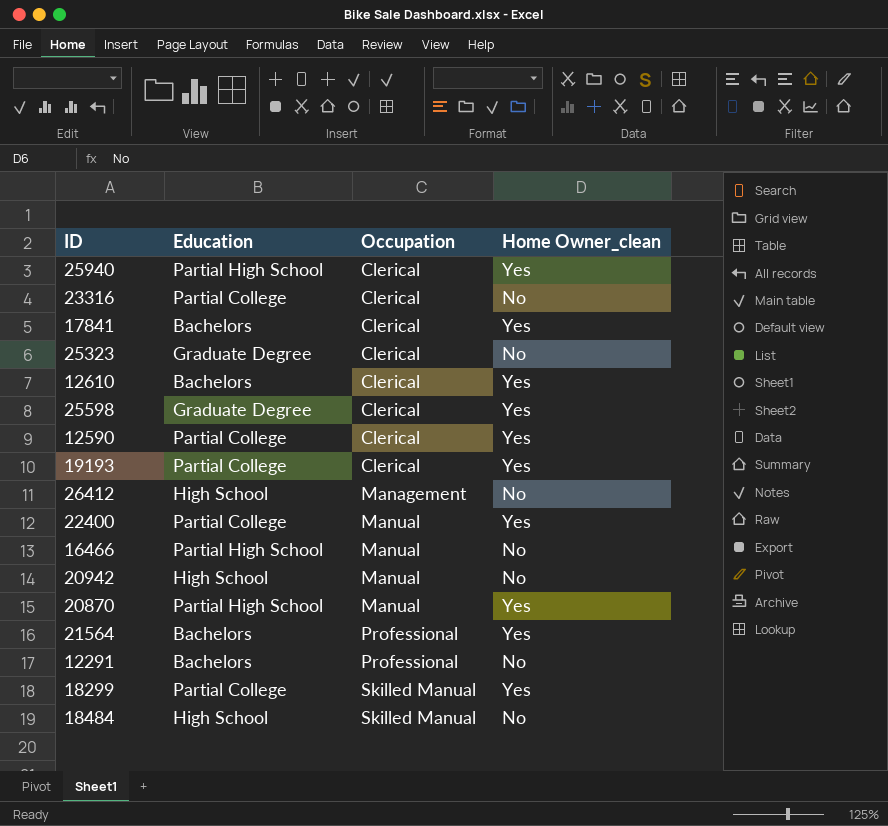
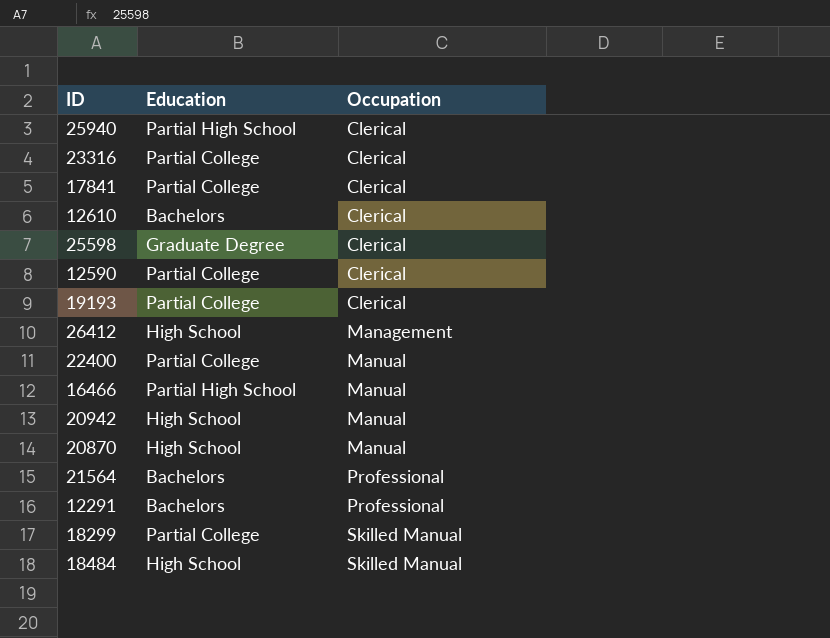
column Home Owner_clean | position: 4 -> none
row 25323: Graduate Degree | Clerical | No -> none
17841 | Education: Bachelors -> Partial College
20870 | Education: Partial High School -> High School

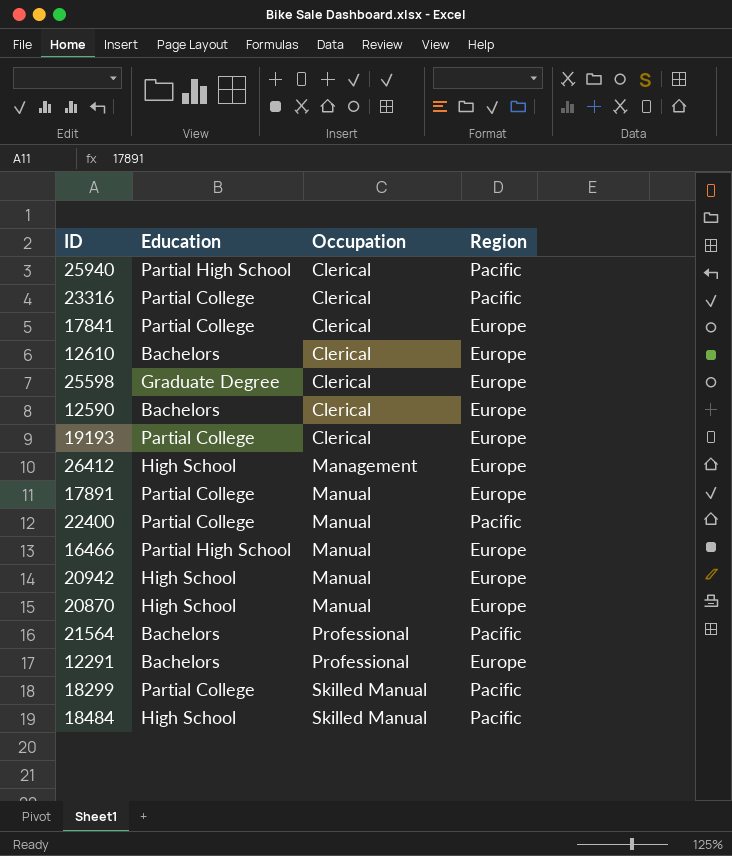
column Region | position: none -> 4
12590 | Education: Partial College -> Bachelors
row 17891: none -> Partial College | Manual | Europe

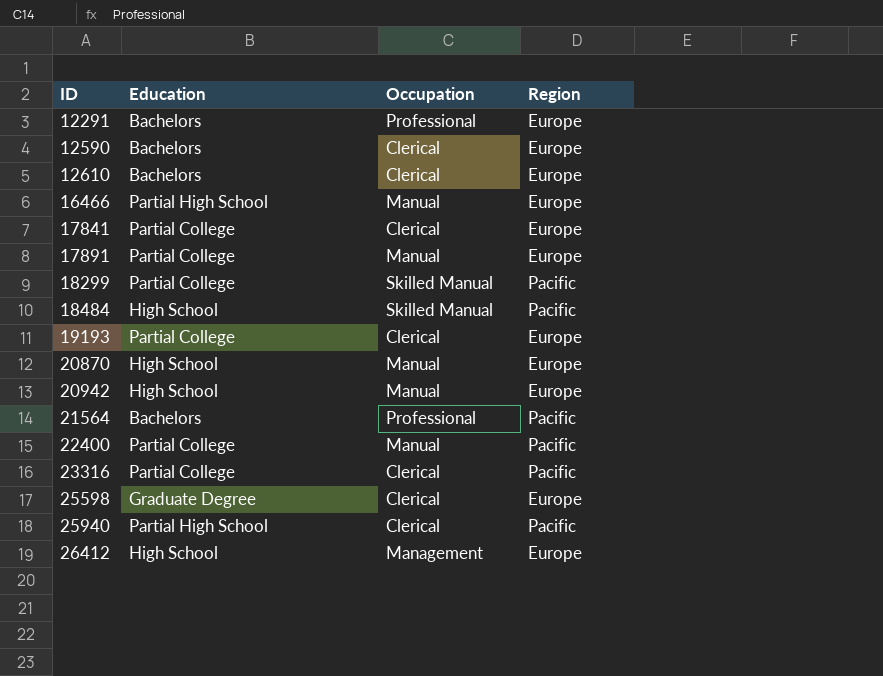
row order: Occupation ascending -> ID ascending

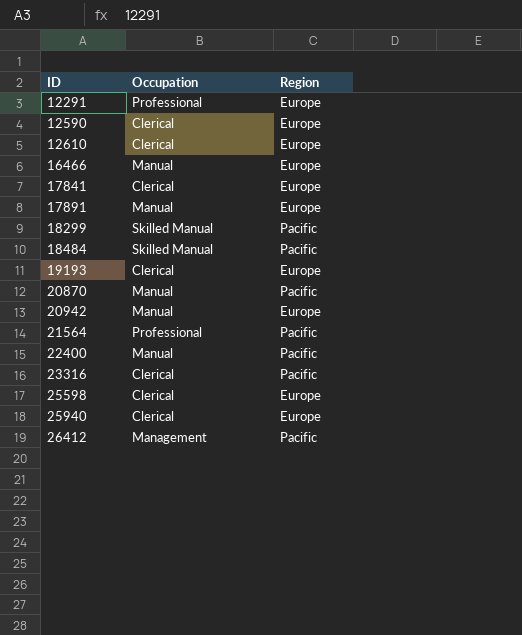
column Education | position: 2 -> none
20870 | Region: Europe -> Pacific
25940 | Region: Pacific -> Europe
26412 | Region: Europe -> Pacific

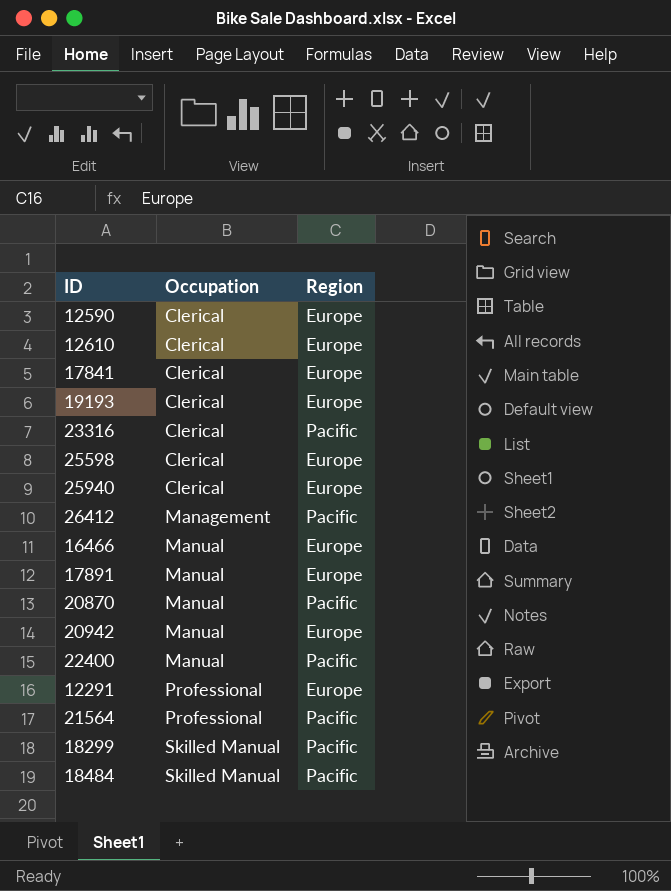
row order: ID ascending -> Occupation ascending

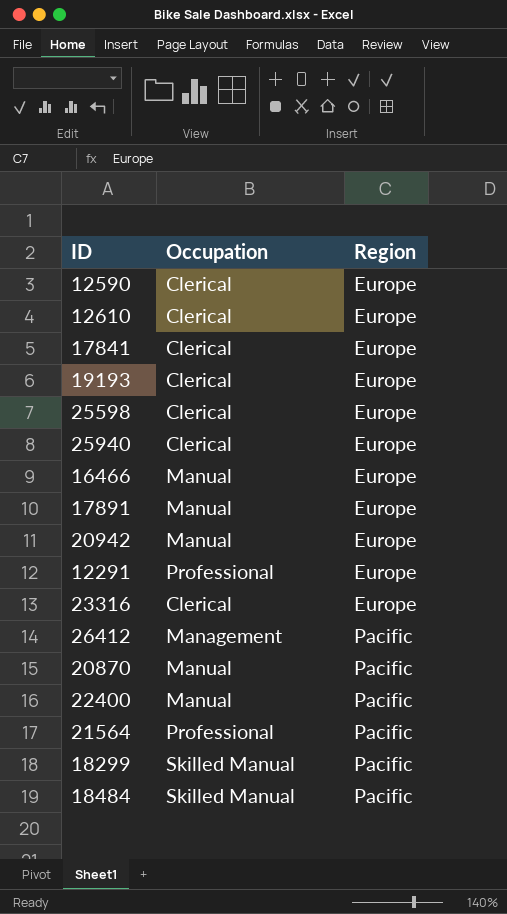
row order: Occupation ascending -> Region ascending
23316 | Region: Pacific -> Europe

